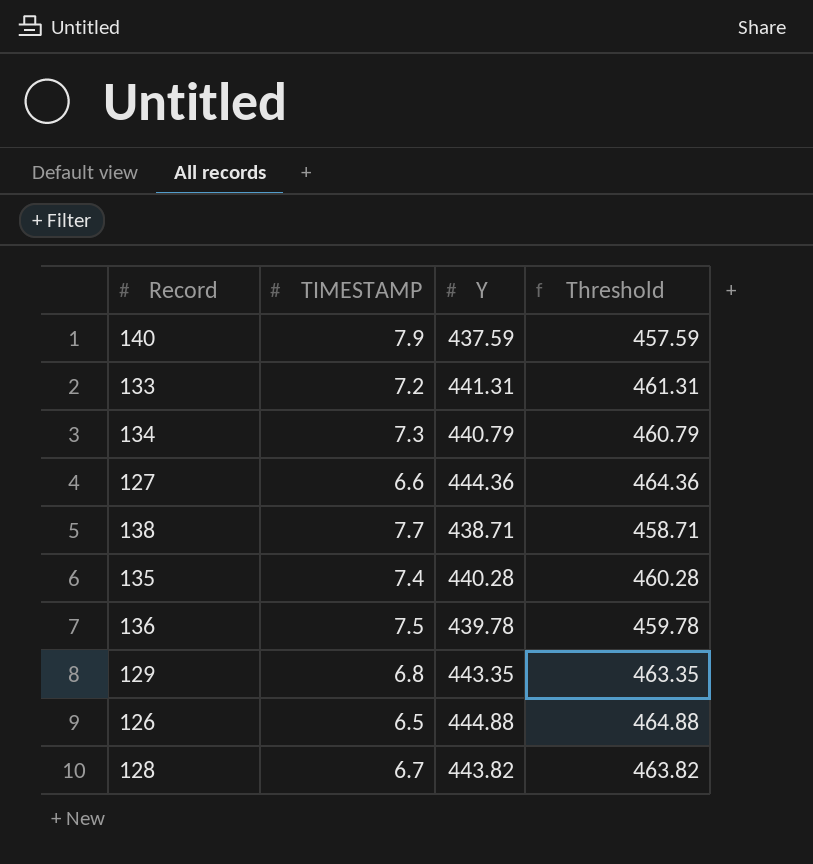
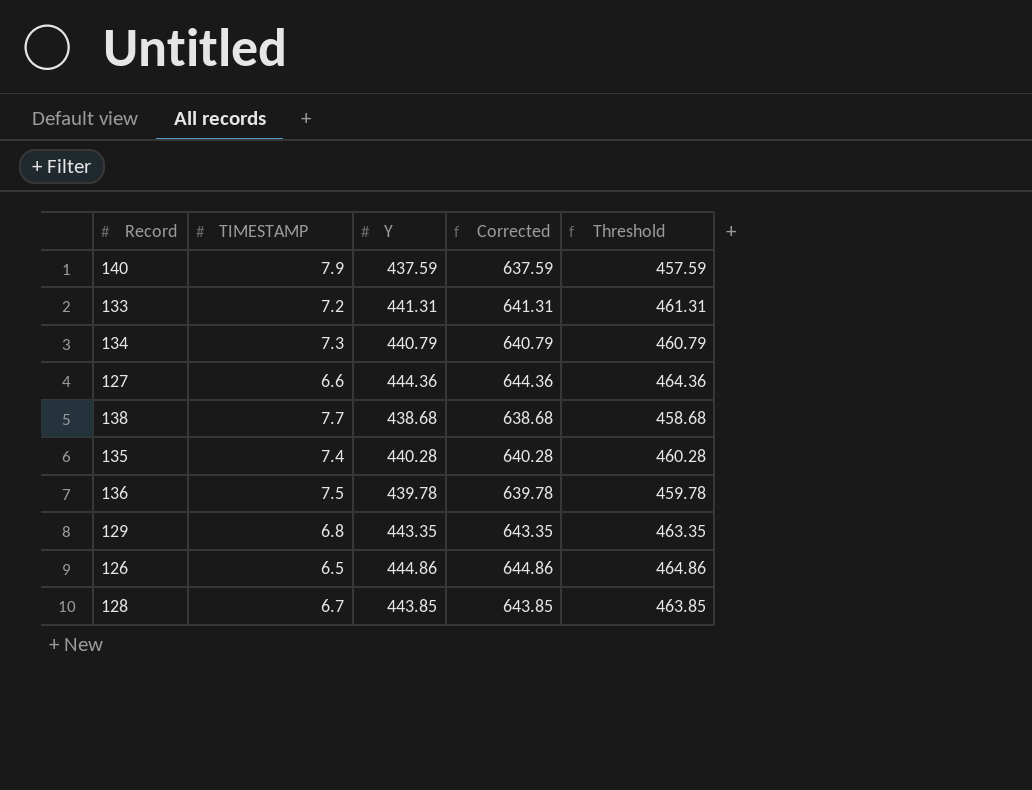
column Corrected | formula: none -> [Y] + 200
138 | Y: 438.71 -> 438.68
138 | Threshold: 458.71 -> 458.68
126 | Y: 444.88 -> 444.86
126 | Threshold: 464.88 -> 464.86
128 | Y: 443.82 -> 443.85
128 | Threshold: 463.82 -> 463.85

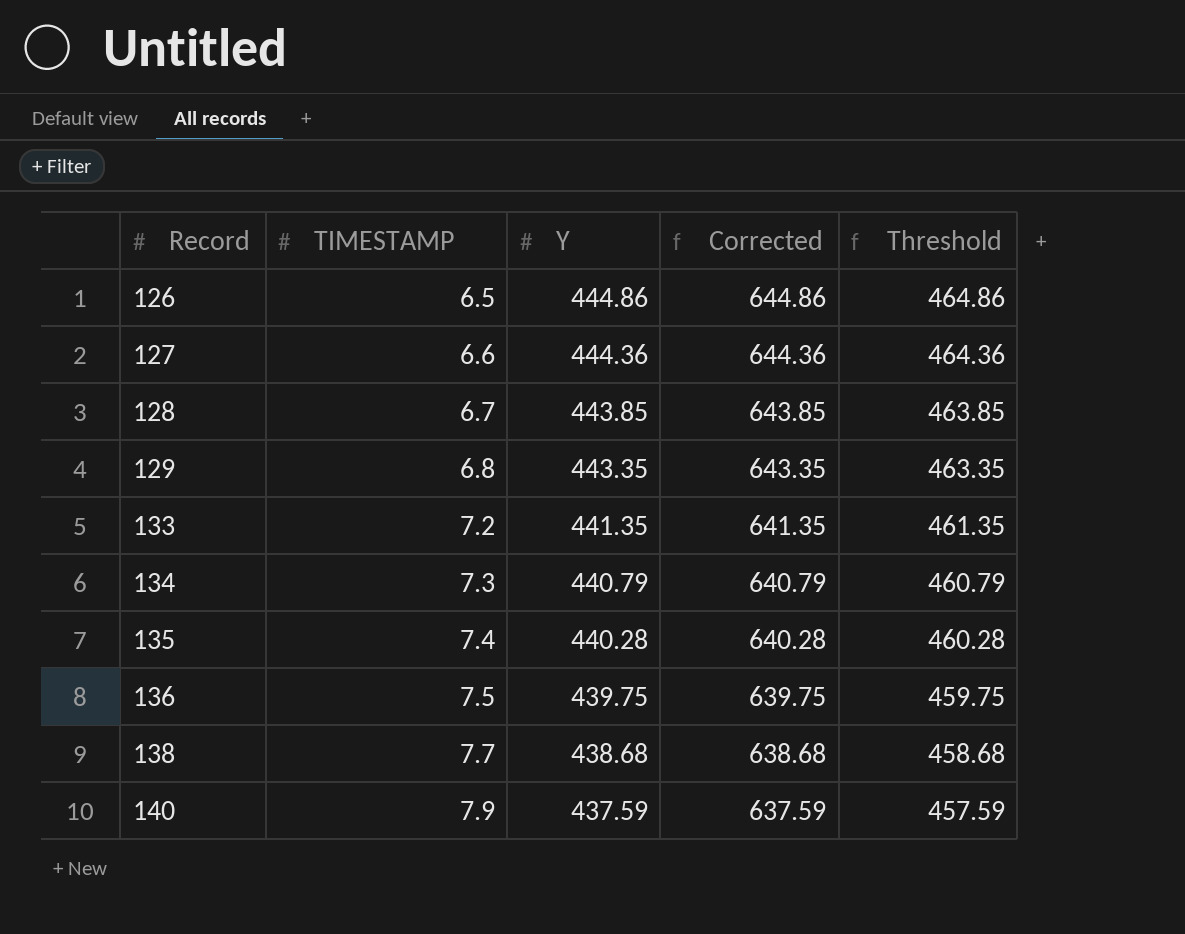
row order: none -> Record ascending
133 | Y: 441.31 -> 441.35
133 | Corrected: 641.31 -> 641.35
133 | Threshold: 461.31 -> 461.35
136 | Y: 439.78 -> 439.75
136 | Corrected: 639.78 -> 639.75
136 | Threshold: 459.78 -> 459.75

